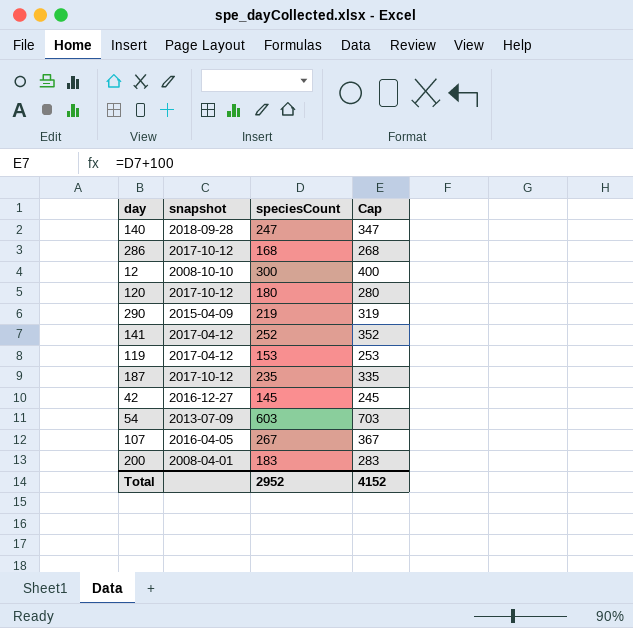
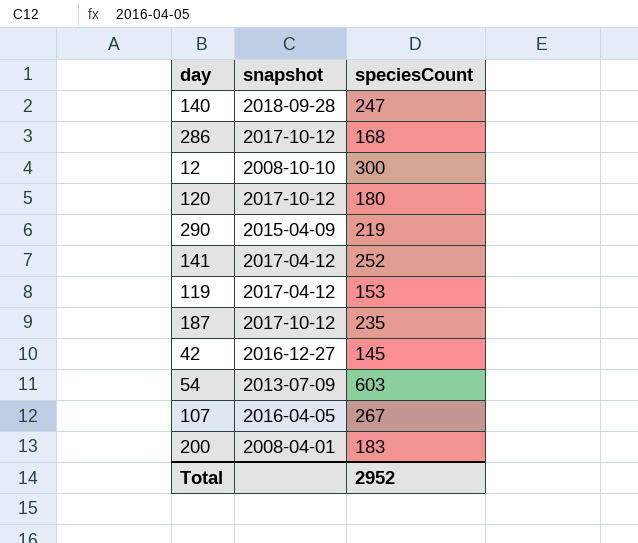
column Cap | formula: [speciesCount] + 100 -> none

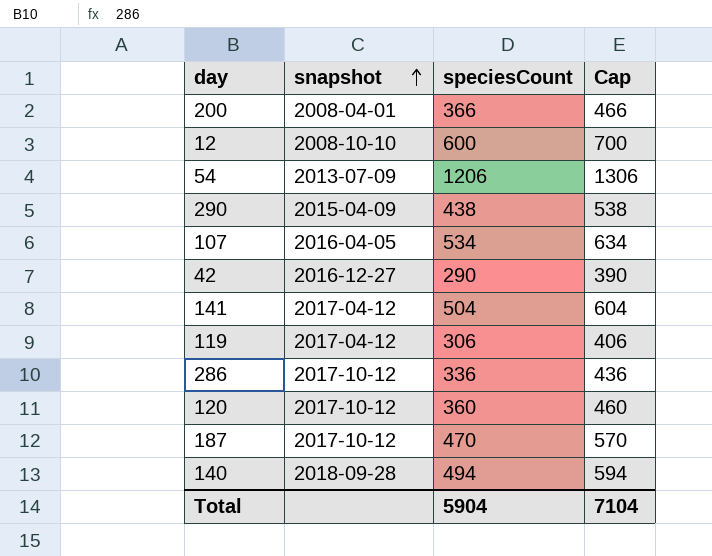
row order: none -> snapshot ascending
column Cap | formula: none -> [speciesCount] + 100
200 | speciesCount: 183 -> 366
12 | speciesCount: 300 -> 600
54 | speciesCount: 603 -> 1206
290 | speciesCount: 219 -> 438
107 | speciesCount: 267 -> 534
42 | speciesCount: 145 -> 290
141 | speciesCount: 252 -> 504
119 | speciesCount: 153 -> 306
286 | speciesCount: 168 -> 336
120 | speciesCount: 180 -> 360
187 | speciesCount: 235 -> 470
140 | speciesCount: 247 -> 494
Total | speciesCount: 2952 -> 5904

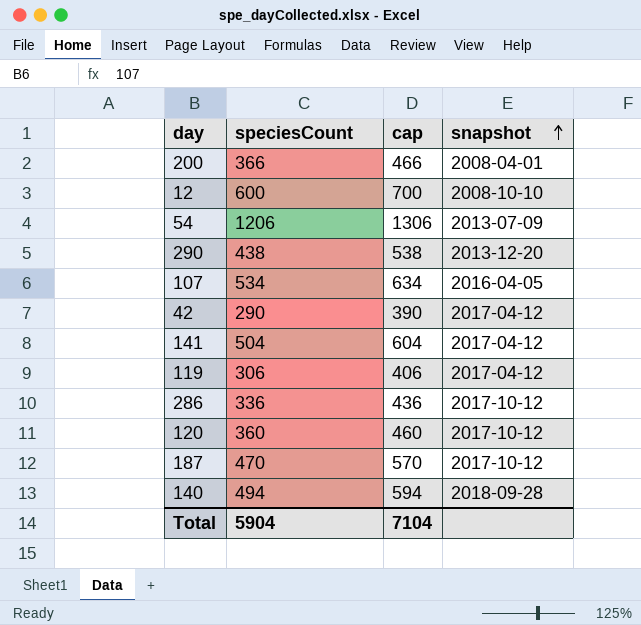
column name: Cap -> cap
column snapshot | position: 2 -> 4
290 | snapshot: 2015-04-09 -> 2013-12-20
42 | snapshot: 2016-12-27 -> 2017-04-12

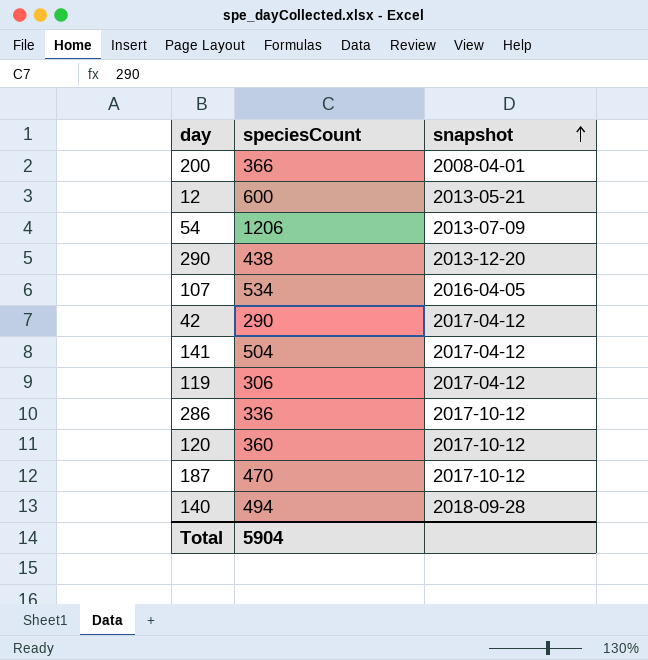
column cap | formula: [speciesCount] + 100 -> none
12 | snapshot: 2008-10-10 -> 2013-05-21

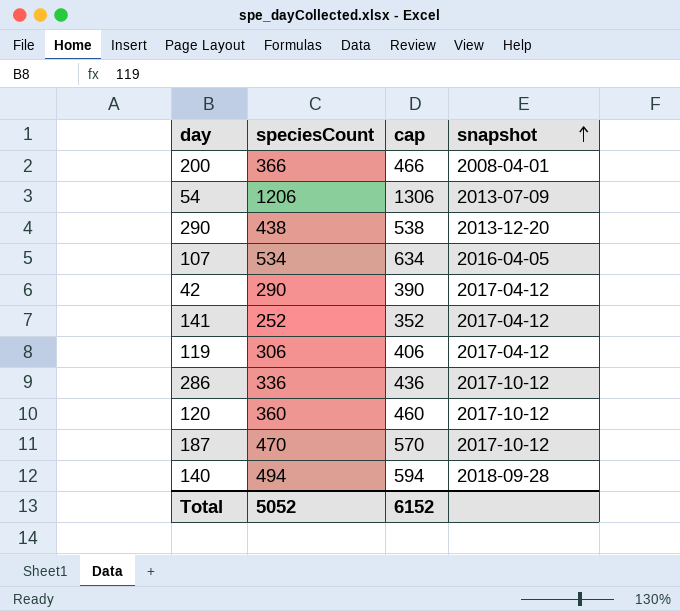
column cap | formula: none -> [speciesCount] + 100
row 12: 600 | 2013-05-21 -> none
141 | speciesCount: 504 -> 252
Total | speciesCount: 5904 -> 5052

